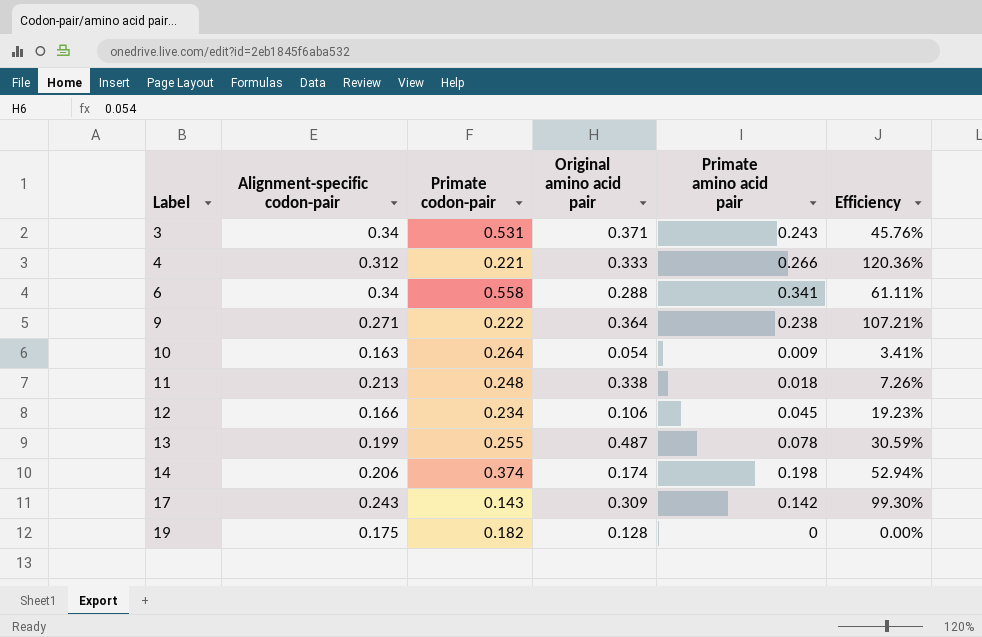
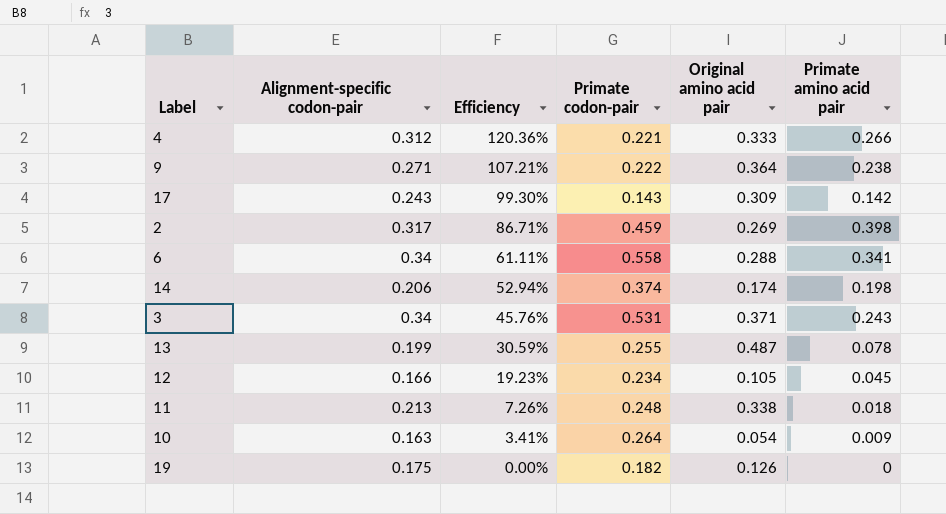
row order: Label ascending -> Efficiency descending
column Efficiency | position: 6 -> 3
row 2: none -> 0.317 | 86.71% | 0.459 | 0.269 | 0.398
12 | Original amino acid pair: 0.106 -> 0.105
19 | Original amino acid pair: 0.128 -> 0.126

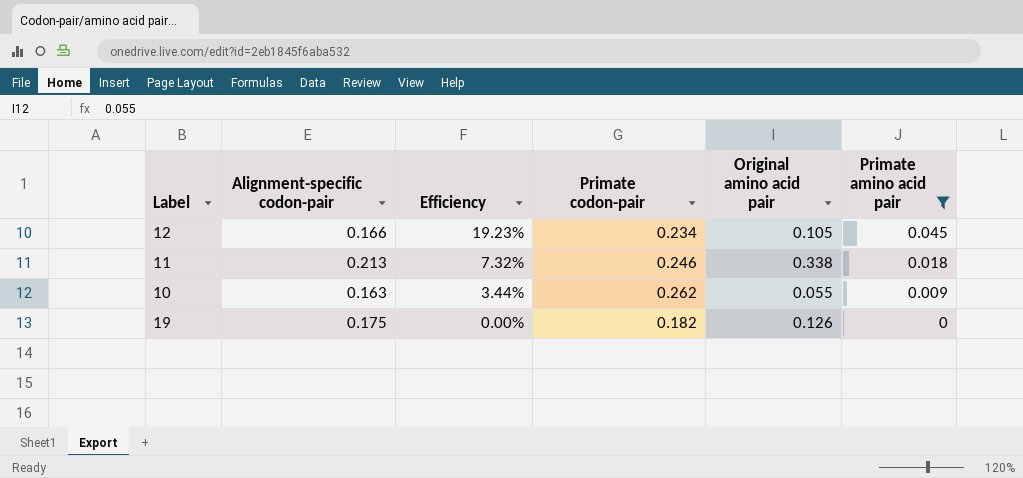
filter: none -> Primate amino acid pair <= 0.045
11 | Efficiency: 7.26% -> 7.32%
11 | Primate codon-pair: 0.248 -> 0.246
10 | Efficiency: 3.41% -> 3.44%
10 | Primate codon-pair: 0.264 -> 0.262
10 | Original amino acid pair: 0.054 -> 0.055

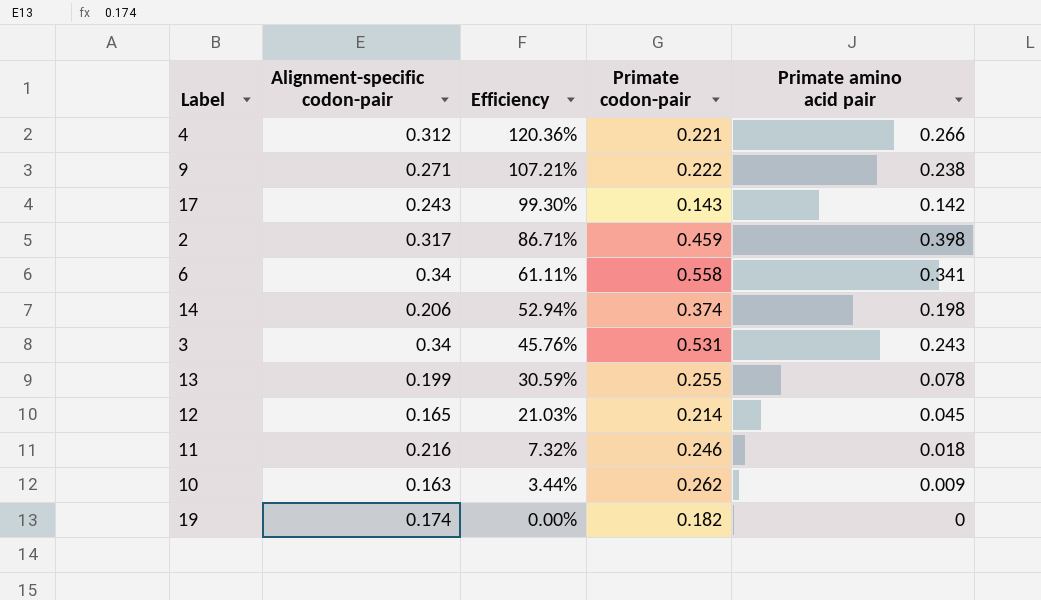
filter: Primate amino acid pair <= 0.045 -> none
column Original amino acid pair | position: 5 -> none
12 | Alignment-specific codon-pair: 0.166 -> 0.165
12 | Efficiency: 19.23% -> 21.03%
12 | Primate codon-pair: 0.234 -> 0.214
11 | Alignment-specific codon-pair: 0.213 -> 0.216
19 | Alignment-specific codon-pair: 0.175 -> 0.174

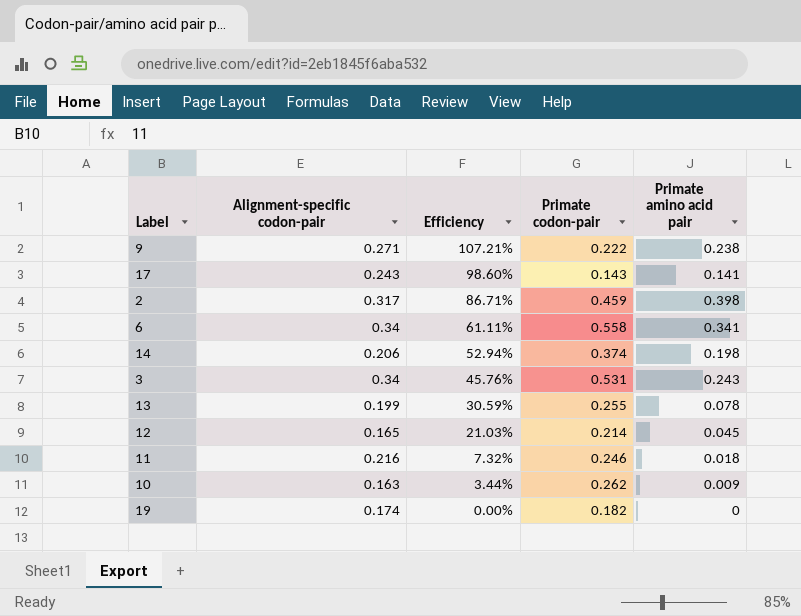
row 4: 0.312 | 120.36% | 0.221 | 0.266 -> none
17 | Efficiency: 99.30% -> 98.60%
17 | Primate amino acid pair: 0.142 -> 0.141

